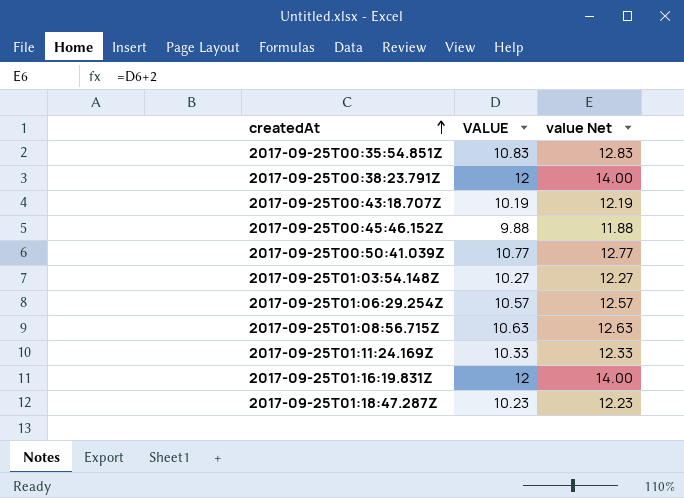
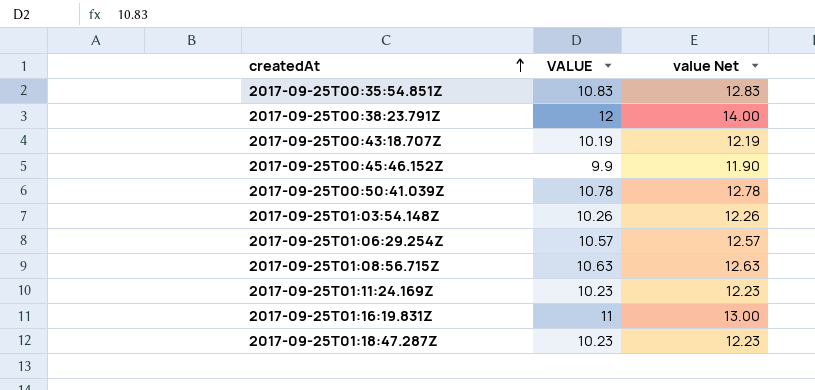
2017-09-25T00:45:46.152Z | VALUE: 9.88 -> 9.9
2017-09-25T00:45:46.152Z | value Net: 11.88 -> 11.90
2017-09-25T00:50:41.039Z | VALUE: 10.77 -> 10.78
2017-09-25T00:50:41.039Z | value Net: 12.77 -> 12.78
2017-09-25T01:03:54.148Z | VALUE: 10.27 -> 10.26
2017-09-25T01:03:54.148Z | value Net: 12.27 -> 12.26
2017-09-25T01:11:24.169Z | VALUE: 10.33 -> 10.23
2017-09-25T01:11:24.169Z | value Net: 12.33 -> 12.23
2017-09-25T01:16:19.831Z | VALUE: 12 -> 11
2017-09-25T01:16:19.831Z | value Net: 14.00 -> 13.00

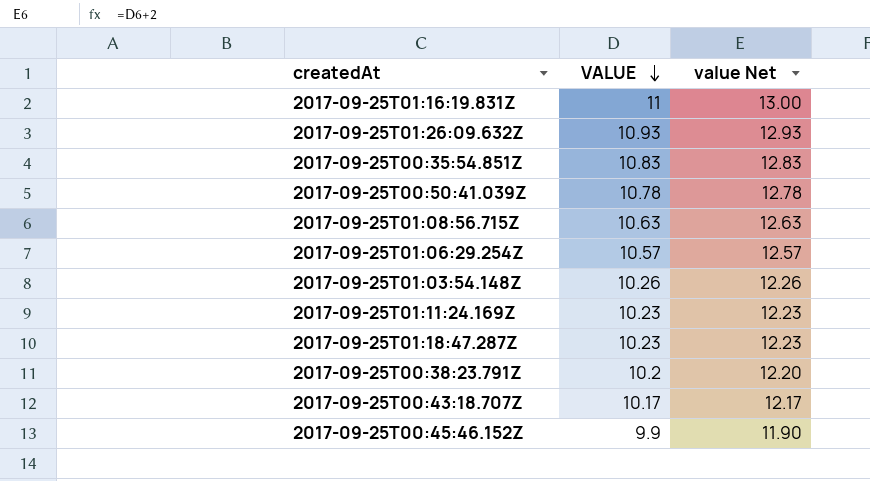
row order: createdAt ascending -> VALUE descending
row 2017-09-25T01:26:09.632Z: none -> 10.93 | 12.93
2017-09-25T00:38:23.791Z | VALUE: 12 -> 10.2
2017-09-25T00:38:23.791Z | value Net: 14.00 -> 12.20
2017-09-25T00:43:18.707Z | VALUE: 10.19 -> 10.17
2017-09-25T00:43:18.707Z | value Net: 12.19 -> 12.17

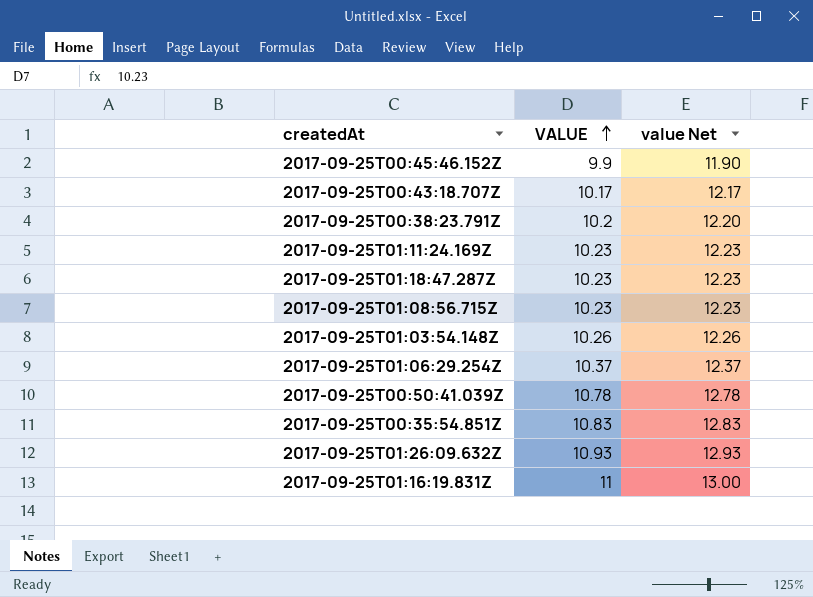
row order: VALUE descending -> VALUE ascending
2017-09-25T01:08:56.715Z | VALUE: 10.63 -> 10.23
2017-09-25T01:08:56.715Z | value Net: 12.63 -> 12.23
2017-09-25T01:06:29.254Z | VALUE: 10.57 -> 10.37
2017-09-25T01:06:29.254Z | value Net: 12.57 -> 12.37

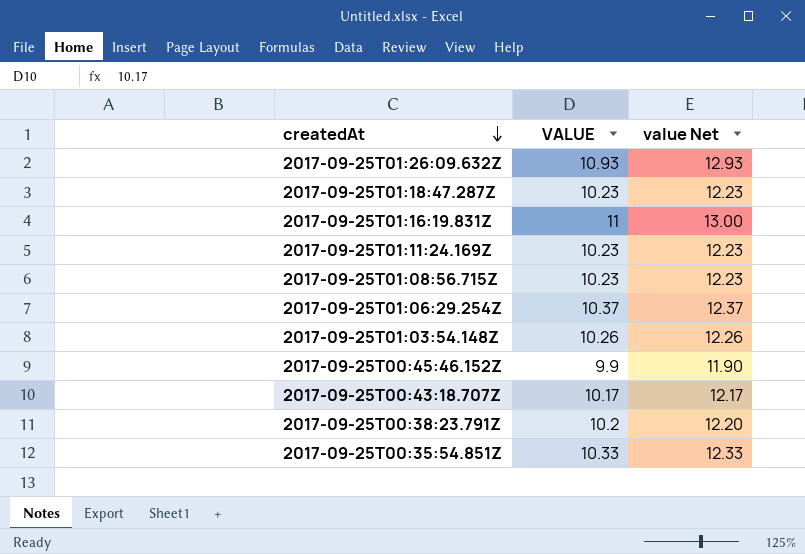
row order: VALUE ascending -> createdAt descending
row 2017-09-25T00:50:41.039Z: 10.78 | 12.78 -> none
2017-09-25T00:35:54.851Z | VALUE: 10.83 -> 10.33
2017-09-25T00:35:54.851Z | value Net: 12.83 -> 12.33

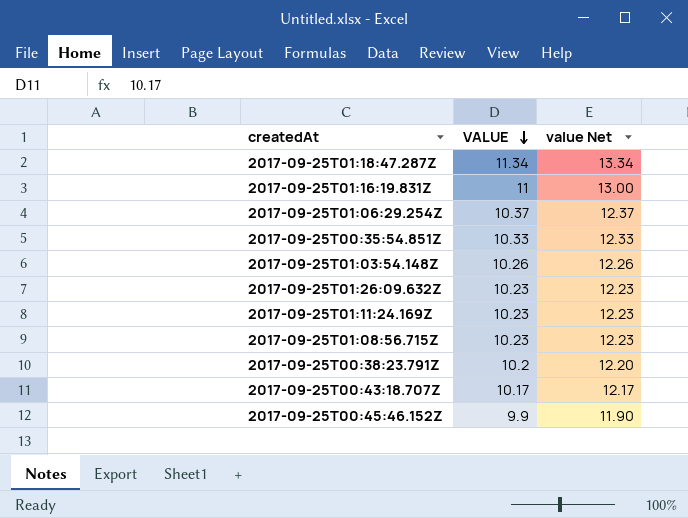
row order: createdAt descending -> VALUE descending
2017-09-25T01:18:47.287Z | VALUE: 10.23 -> 11.34
2017-09-25T01:18:47.287Z | value Net: 12.23 -> 13.34
2017-09-25T01:26:09.632Z | VALUE: 10.93 -> 10.23
2017-09-25T01:26:09.632Z | value Net: 12.93 -> 12.23

